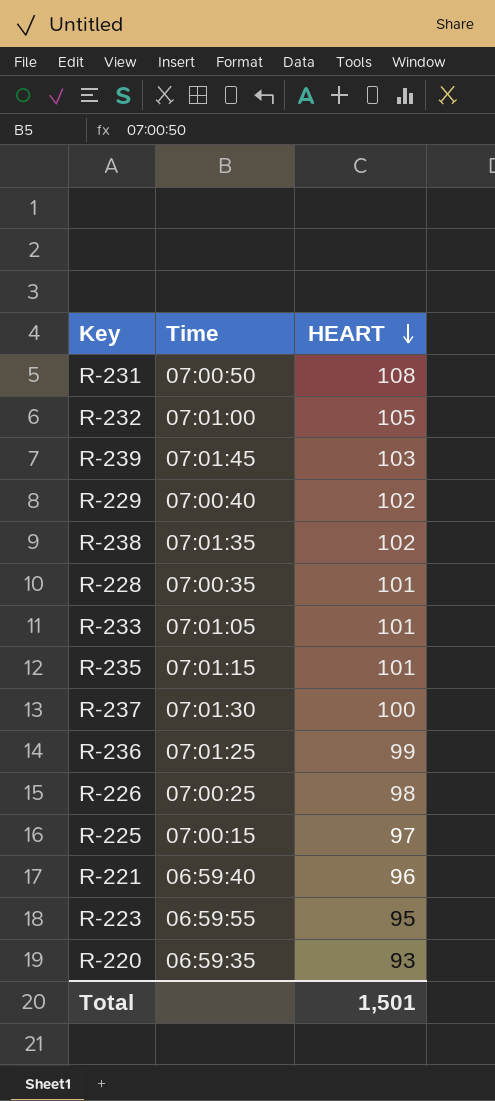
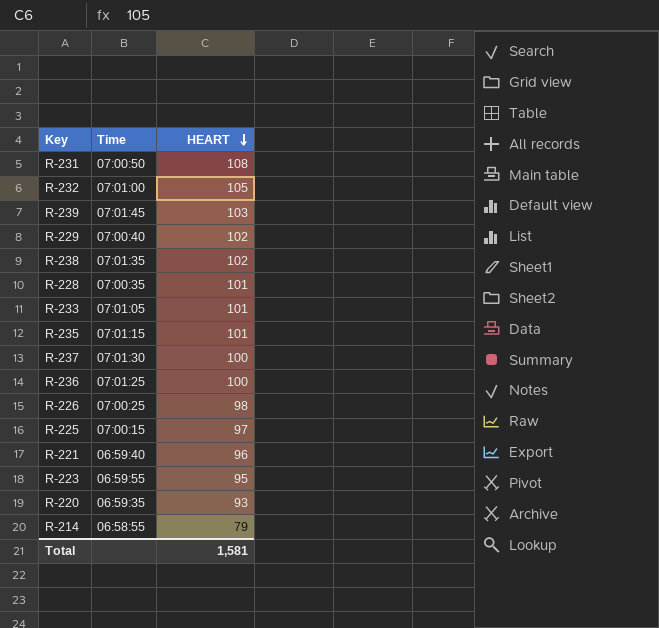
R-236 | HEART: 99 -> 100
row R-214: none -> 06:58:55 | 79
Total | HEART: 1,501 -> 1,581

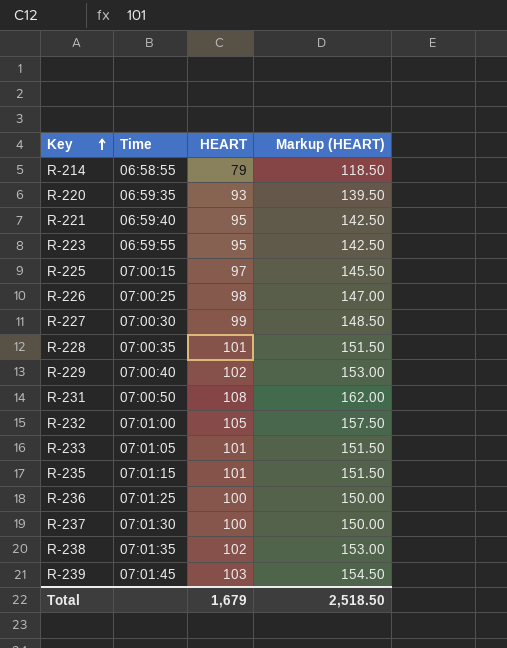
row order: HEART descending -> Key ascending
column Markup (HEART) | formula: none -> [HEART] * 1.5
R-221 | HEART: 96 -> 95
row R-227: none -> 07:00:30 | 99 | 148.50
Total | HEART: 1,581 -> 1,679

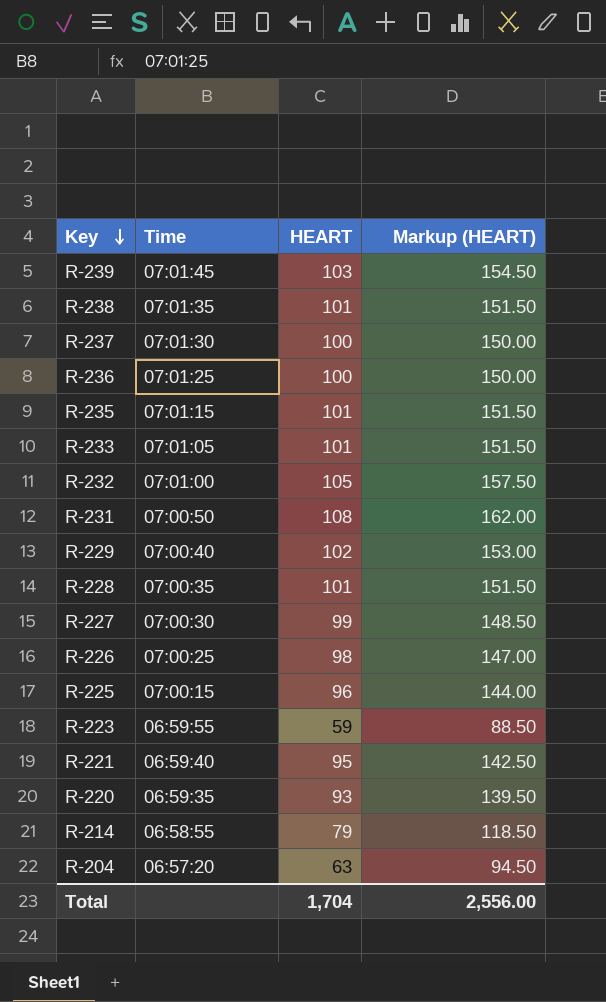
row order: Key ascending -> Key descending
R-238 | HEART: 102 -> 101
R-238 | Markup (HEART): 153.00 -> 151.50
R-225 | HEART: 97 -> 96
R-225 | Markup (HEART): 145.50 -> 144.00
R-223 | HEART: 95 -> 59
R-223 | Markup (HEART): 142.50 -> 88.50
row R-204: none -> 06:57:20 | 63 | 94.50
Total | HEART: 1,679 -> 1,704
Total | Markup (HEART): 2,518.50 -> 2,556.00

